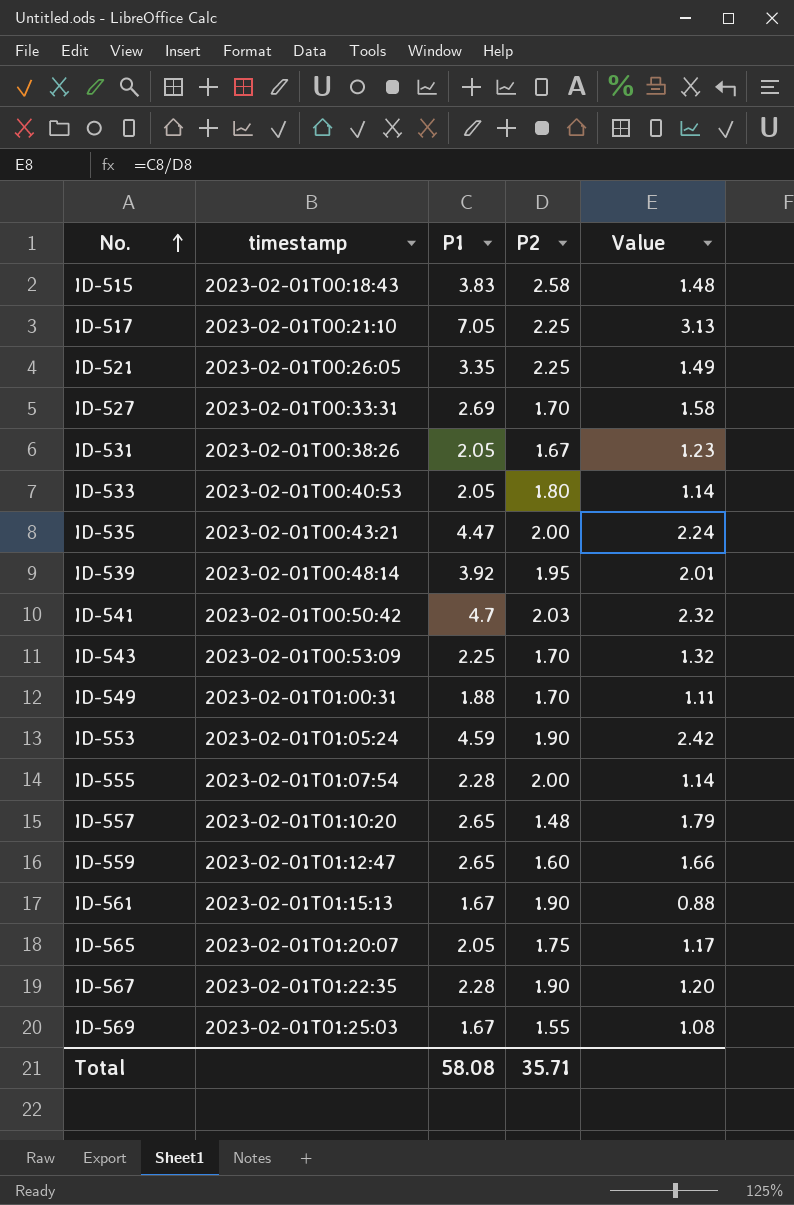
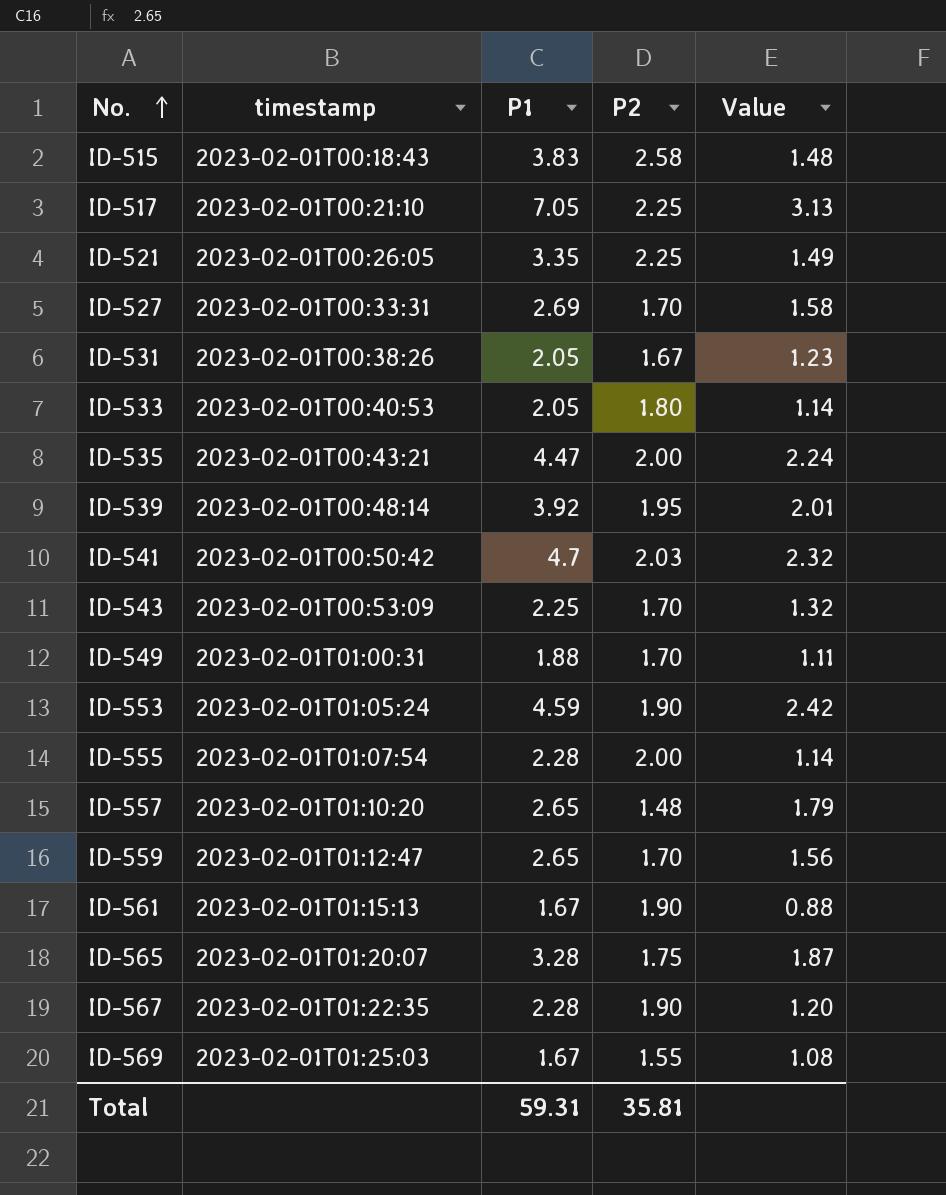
ID-559 | P2: 1.60 -> 1.70
ID-559 | Value: 1.66 -> 1.56
ID-565 | P1: 2.05 -> 3.28
ID-565 | Value: 1.17 -> 1.87
Total | P1: 58.08 -> 59.31
Total | P2: 35.71 -> 35.81

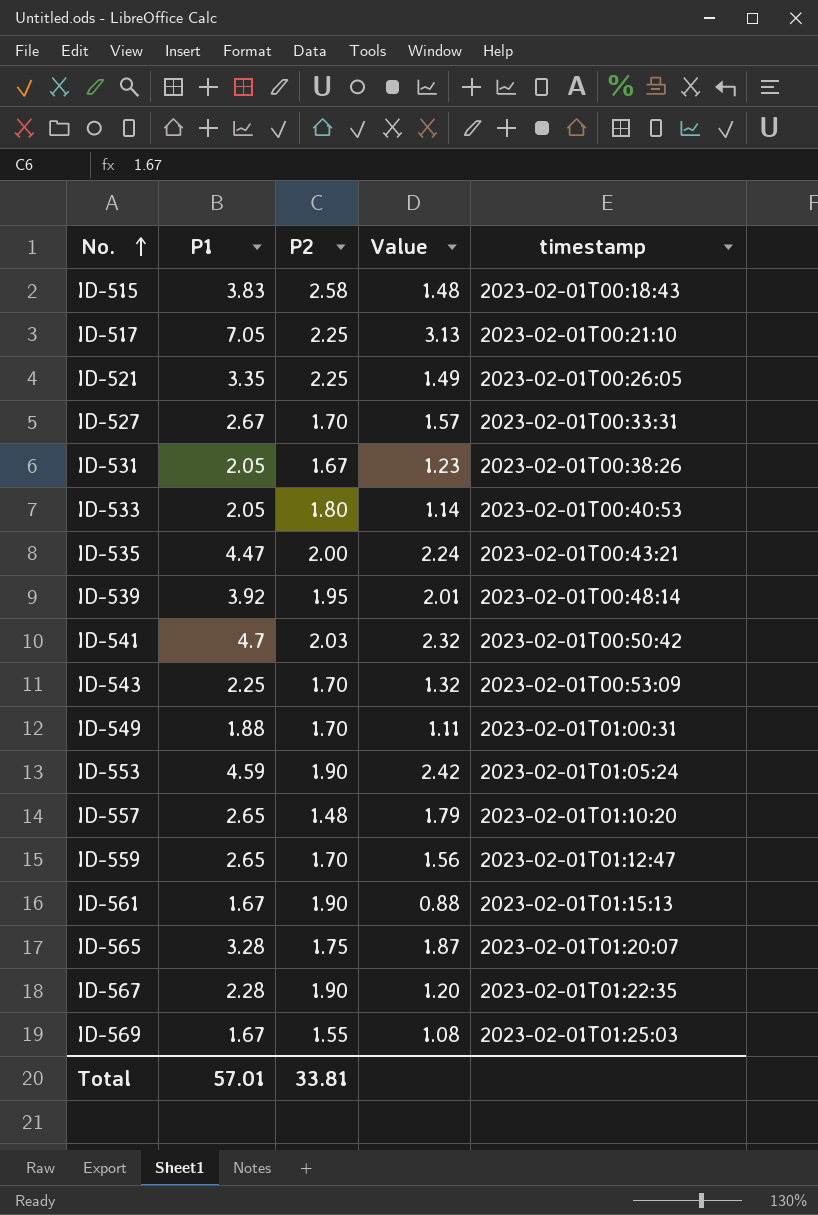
column timestamp | position: 2 -> 5
row ID-555: 2023-02-01T01:07:54 | 2.28 | 2.00 | 1.14 -> none
ID-527 | P1: 2.69 -> 2.67
ID-527 | Value: 1.58 -> 1.57
Total | P1: 59.31 -> 57.01
Total | P2: 35.81 -> 33.81

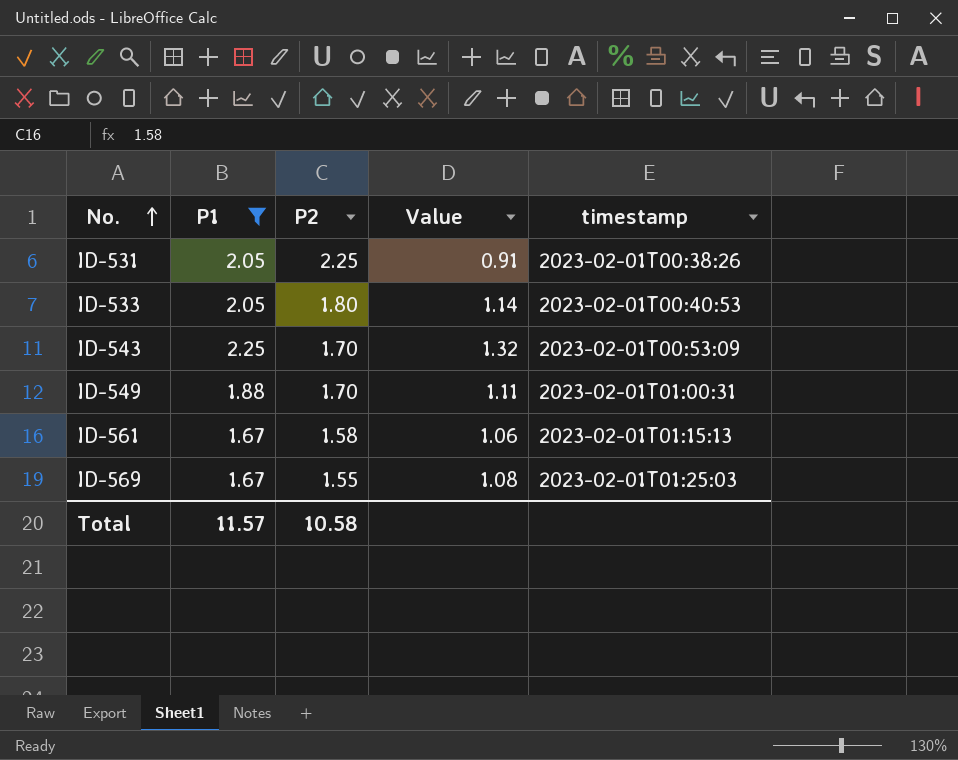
filter: none -> P1 <= 2.25
ID-531 | P2: 1.67 -> 2.25
ID-531 | Value: 1.23 -> 0.91
ID-561 | P2: 1.90 -> 1.58
ID-561 | Value: 0.88 -> 1.06
Total | P1: 57.01 -> 11.57
Total | P2: 33.81 -> 10.58

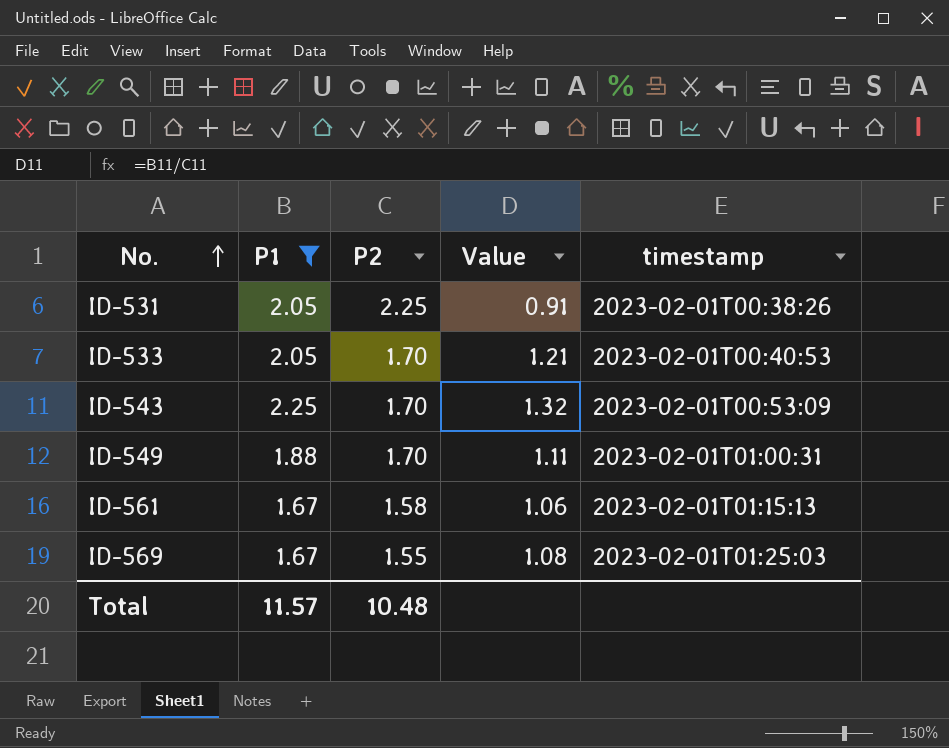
ID-533 | P2: 1.80 -> 1.70
ID-533 | Value: 1.14 -> 1.21
Total | P2: 10.58 -> 10.48

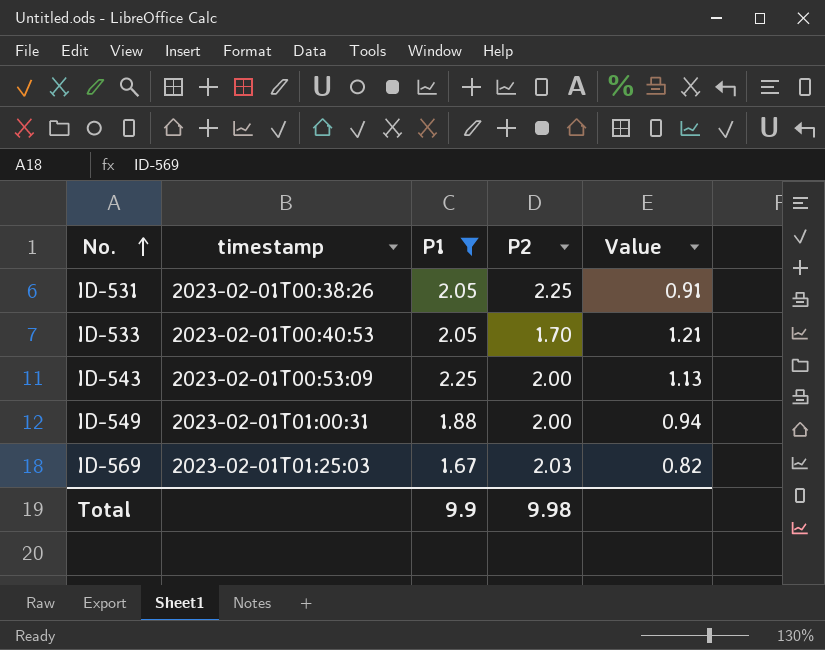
column timestamp | position: 5 -> 2
row ID-561: 1.67 | 1.58 | 1.06 | 2023-02-01T01:15:13 -> none
ID-543 | P2: 1.70 -> 2.00
ID-543 | Value: 1.32 -> 1.13
ID-549 | P2: 1.70 -> 2.00
ID-549 | Value: 1.11 -> 0.94
ID-569 | P2: 1.55 -> 2.03
ID-569 | Value: 1.08 -> 0.82
Total | P1: 11.57 -> 9.9
Total | P2: 10.48 -> 9.98

